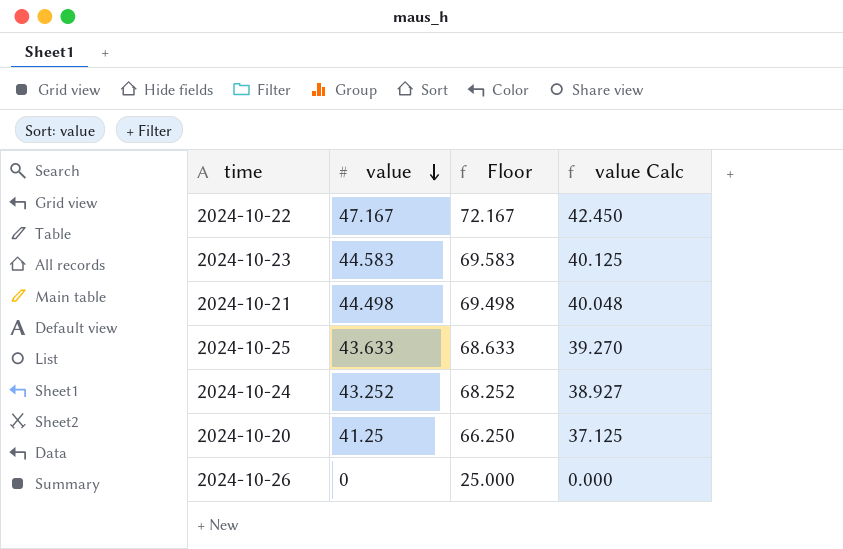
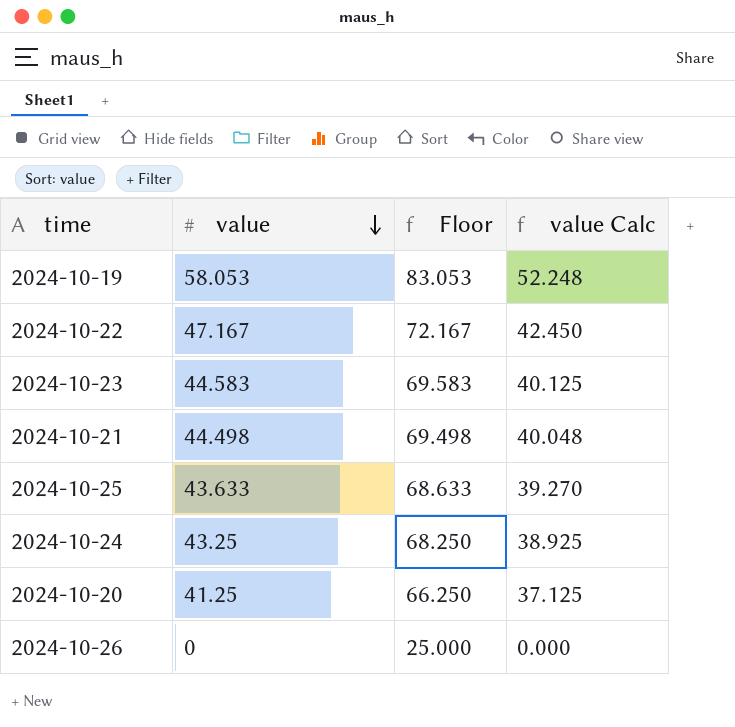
row 2024-10-19: none -> 58.053 | 83.053 | 52.248
2024-10-24 | value: 43.252 -> 43.25
2024-10-24 | Floor: 68.252 -> 68.250
2024-10-24 | value Calc: 38.927 -> 38.925

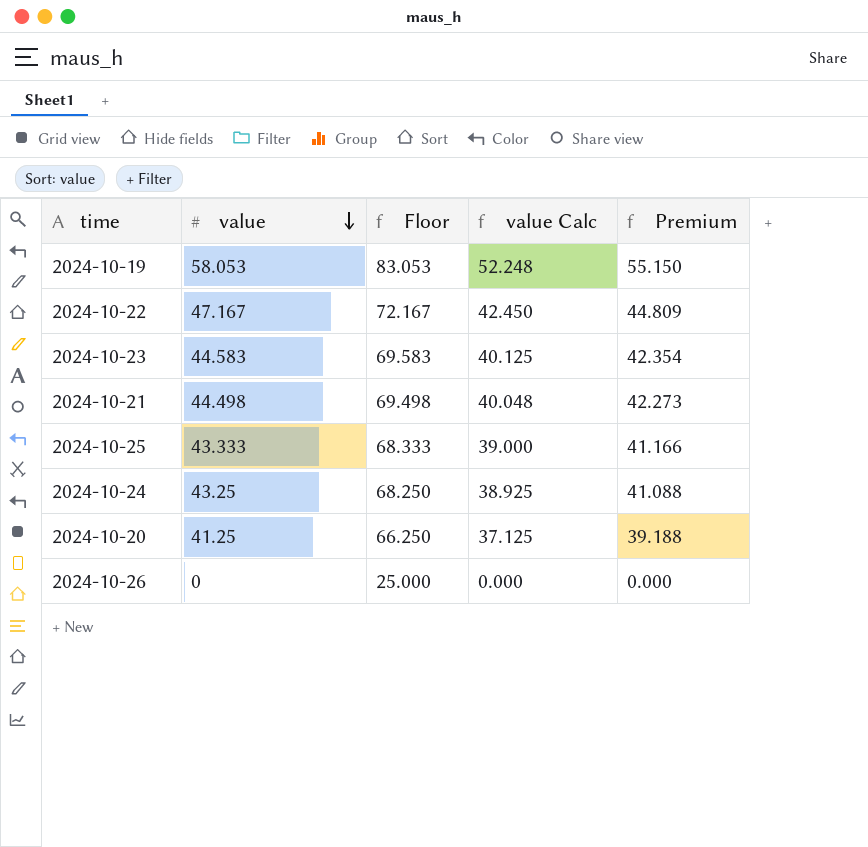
column Premium | formula: none -> [value] * 0.95
2024-10-25 | value: 43.633 -> 43.333
2024-10-25 | Floor: 68.633 -> 68.333
2024-10-25 | value Calc: 39.270 -> 39.000

